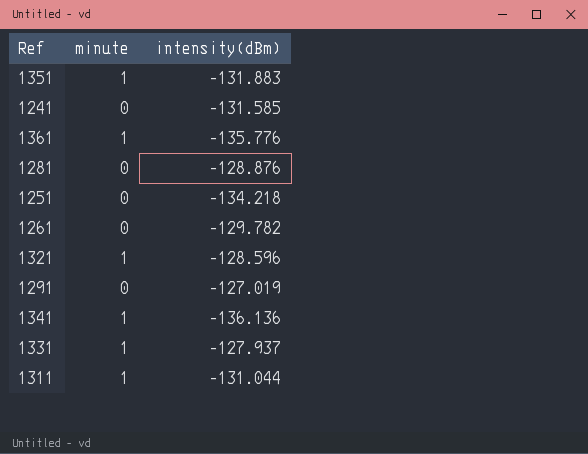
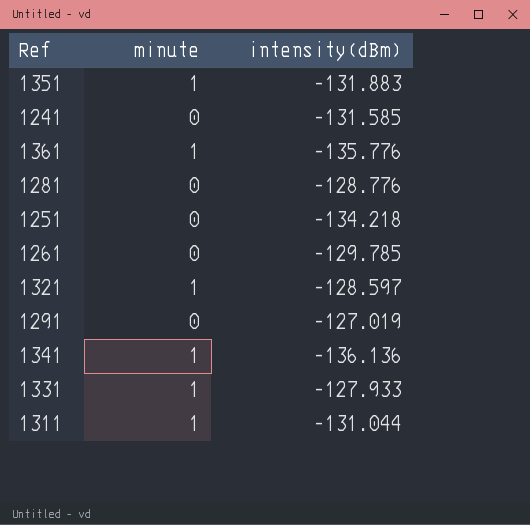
1281 | intensity(dBm): -128.876 -> -128.776
1261 | intensity(dBm): -129.782 -> -129.785
1321 | intensity(dBm): -128.596 -> -128.597
1331 | intensity(dBm): -127.937 -> -127.933

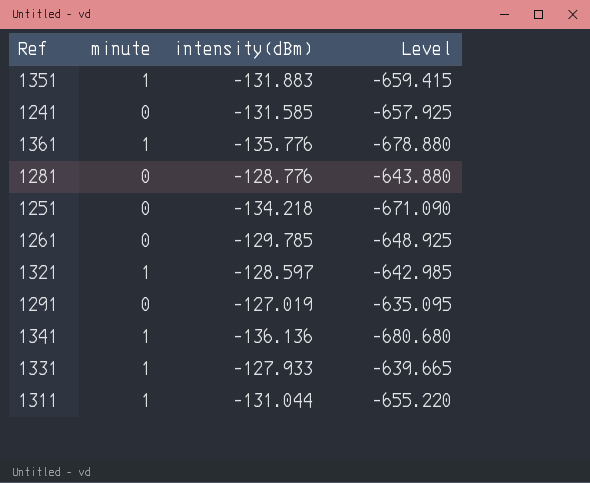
column Level | formula: none -> [intensity(dBm)] * 5

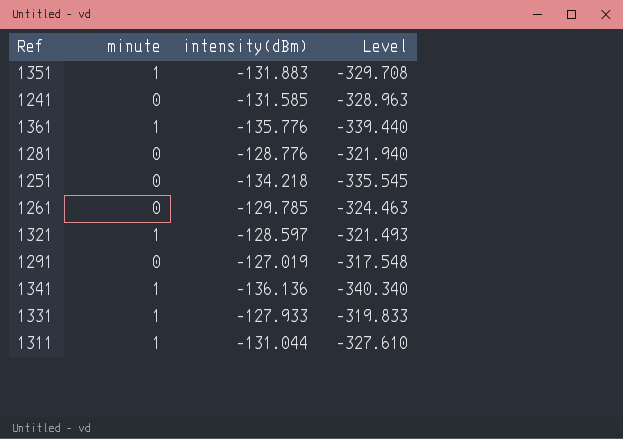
column Level | formula: [intensity(dBm)] * 5 -> [intensity(dBm)] * 2.5

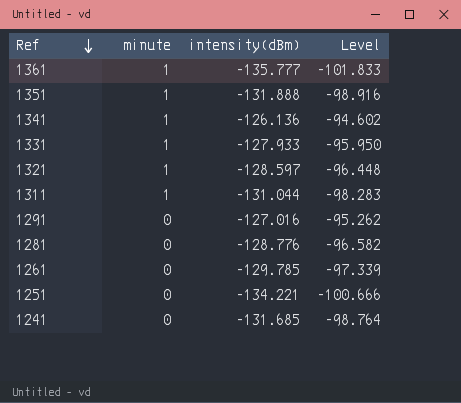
row order: none -> Ref descending
column Level | formula: [intensity(dBm)] * 2.5 -> [intensity(dBm)] * 0.75
1361 | intensity(dBm): -135.776 -> -135.777
1351 | intensity(dBm): -131.883 -> -131.888
1341 | intensity(dBm): -136.136 -> -126.136
1291 | intensity(dBm): -127.019 -> -127.016
1251 | intensity(dBm): -134.218 -> -134.221
1241 | intensity(dBm): -131.585 -> -131.685

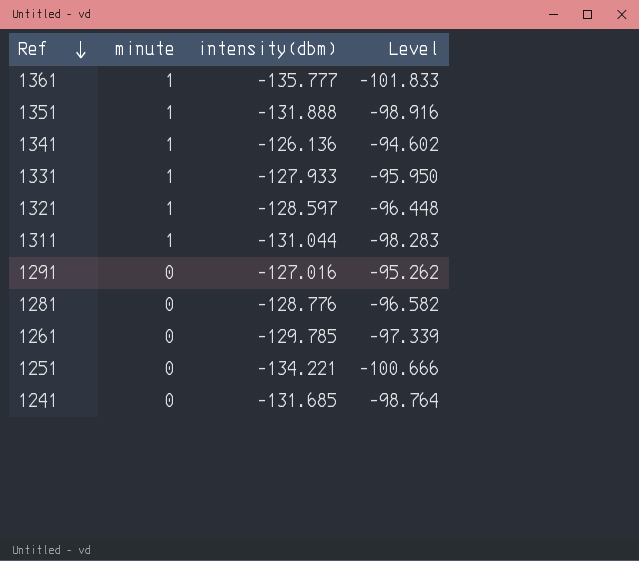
column name: intensity(dBm) -> intensity(dbm)

